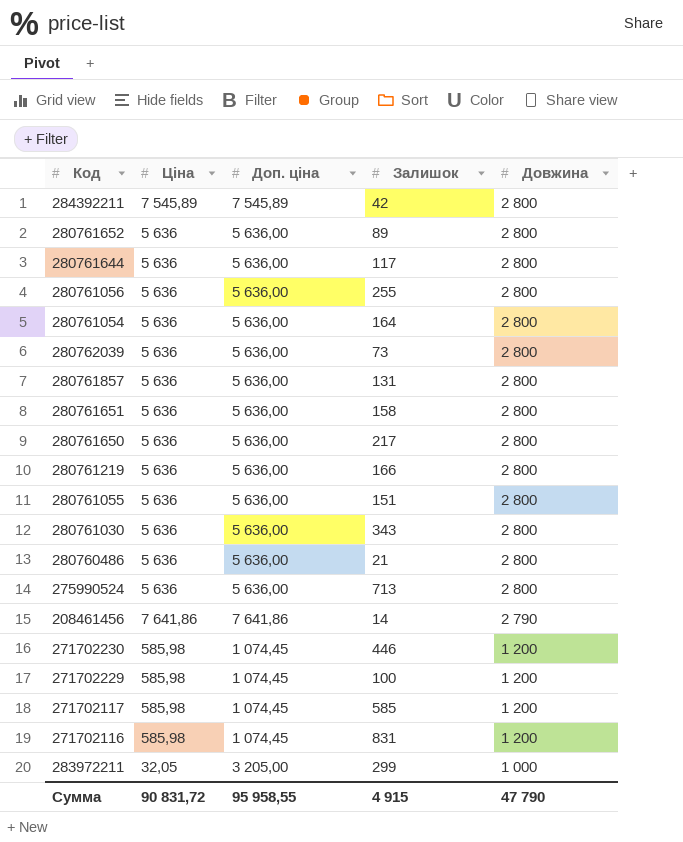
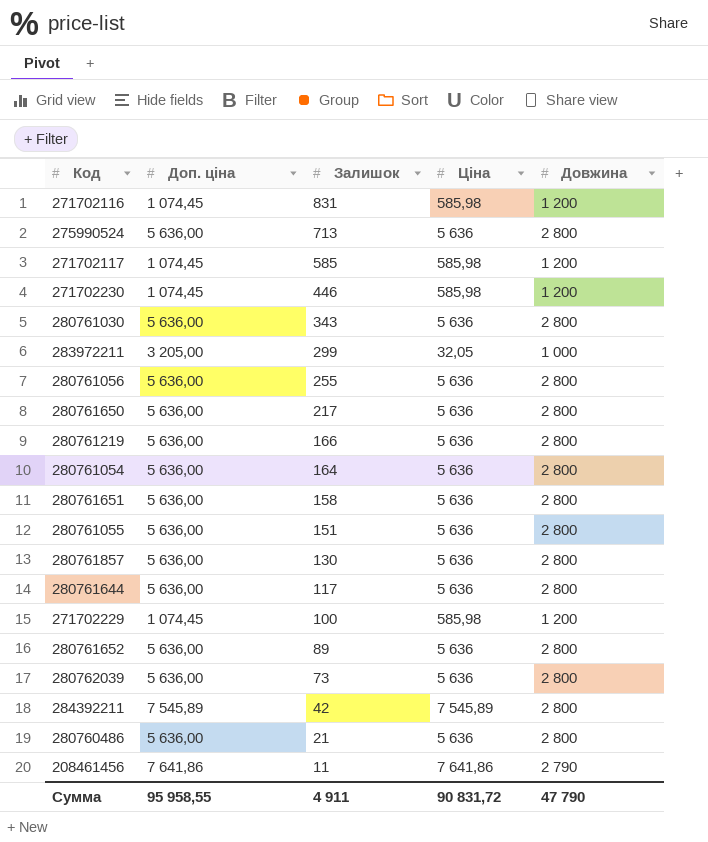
row order: Довжина descending -> Залишок descending
column Ціна | position: 2 -> 4
280761857 | Залишок: 131 -> 130
208461456 | Залишок: 14 -> 11
Сумма | Залишок: 4 915 -> 4 911

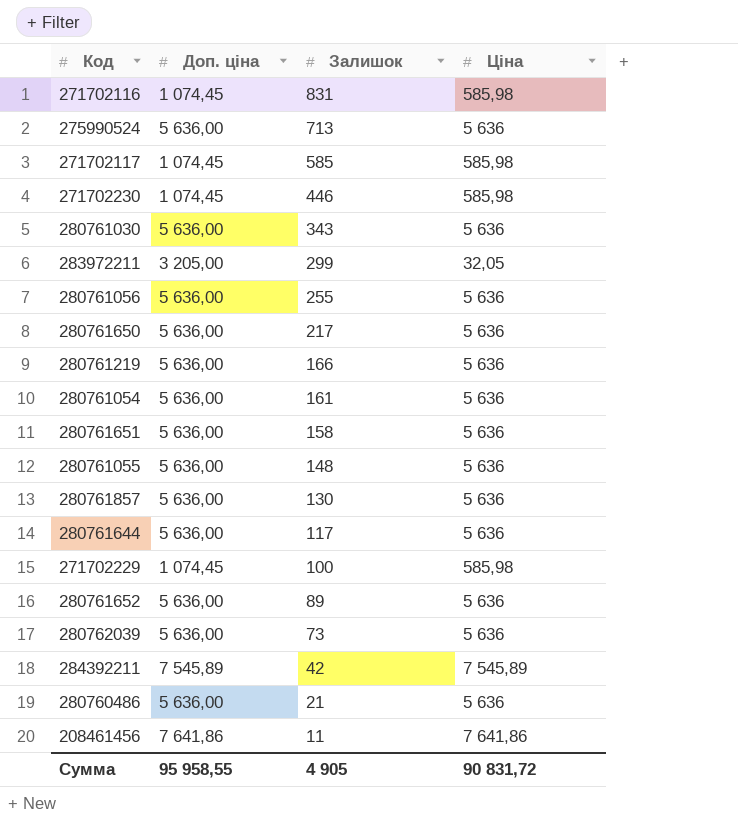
column Довжина | position: 5 -> none
280761054 | Залишок: 164 -> 161
280761055 | Залишок: 151 -> 148
Сумма | Залишок: 4 911 -> 4 905

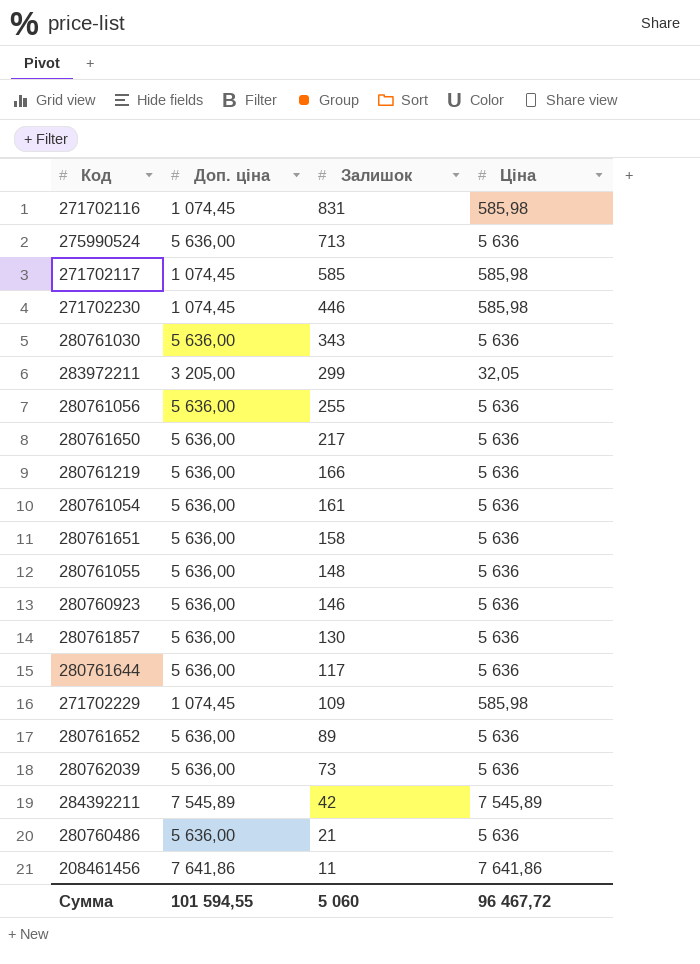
row 280760923: none -> 5 636,00 | 146 | 5 636
271702229 | Залишок: 100 -> 109
Сумма | Доп. ціна: 95 958,55 -> 101 594,55
Сумма | Залишок: 4 905 -> 5 060
Сумма | Ціна: 90 831,72 -> 96 467,72

